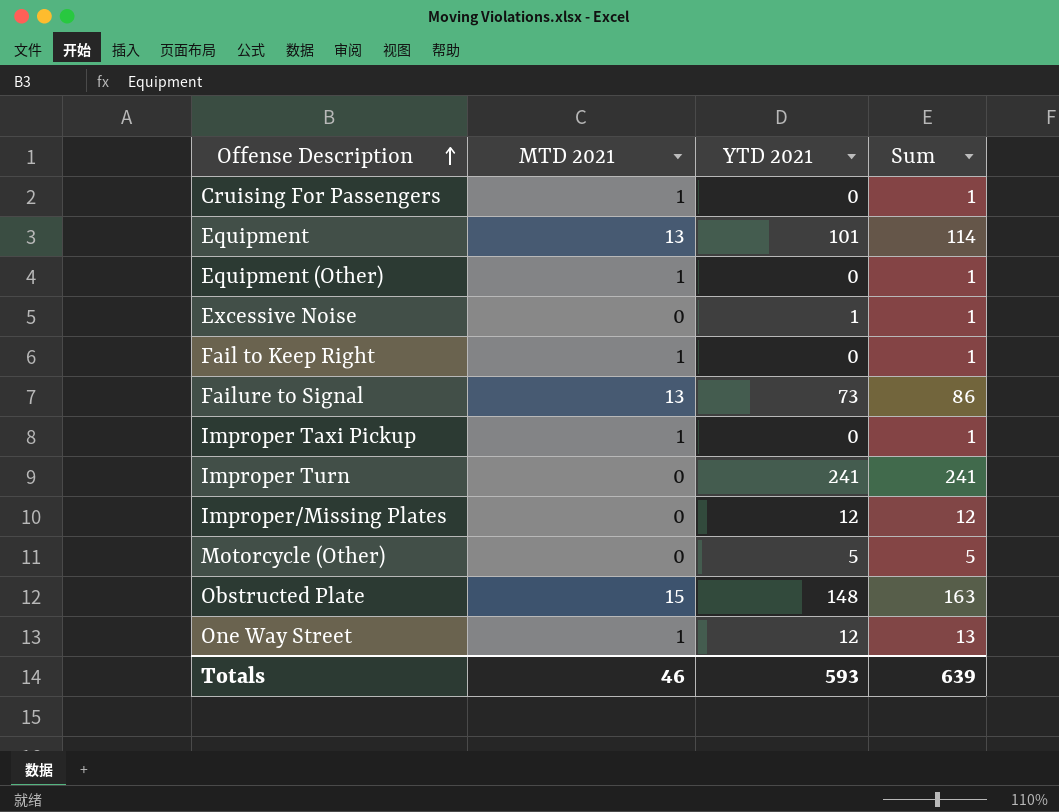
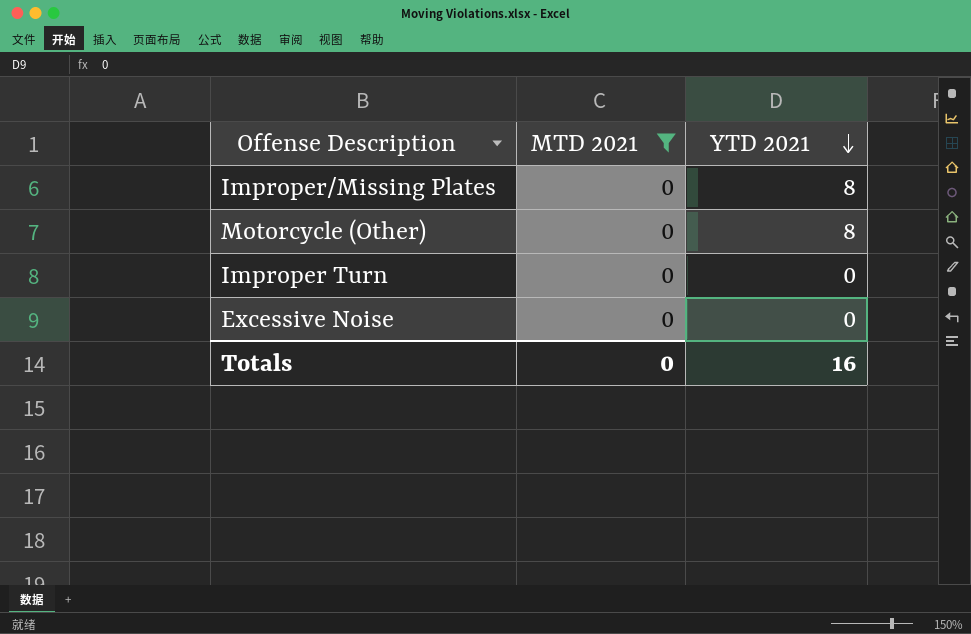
filter: none -> MTD 2021 = 0
row order: Offense Description ascending -> YTD 2021 descending
column Sum | formula: [MTD 2021] + [YTD 2021] -> none
Improper/Missing Plates | YTD 2021: 12 -> 8
Motorcycle (Other) | YTD 2021: 5 -> 8
Improper Turn | YTD 2021: 241 -> 0
Excessive Noise | YTD 2021: 1 -> 0
Totals | MTD 2021: 46 -> 0
Totals | YTD 2021: 593 -> 16

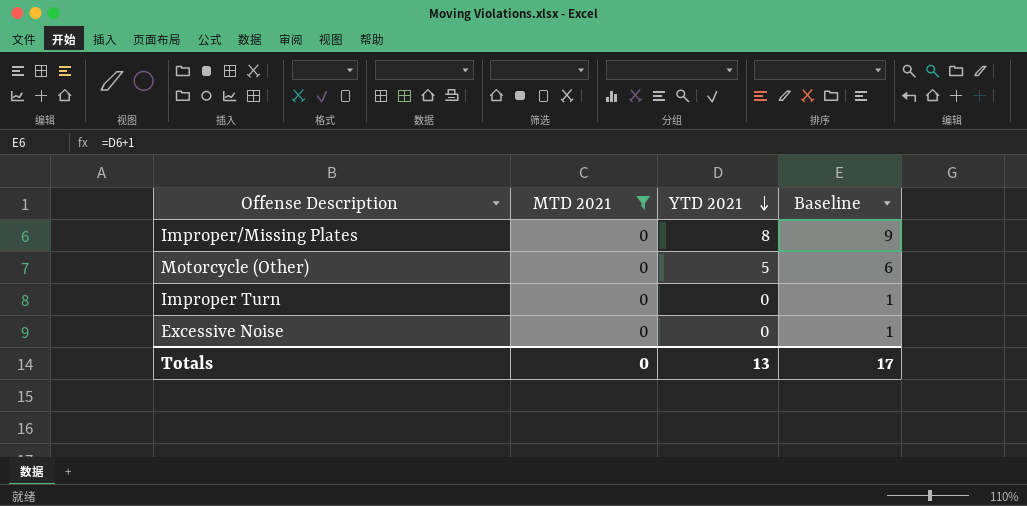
column Baseline | formula: none -> [YTD 2021] + 1
Motorcycle (Other) | YTD 2021: 8 -> 5
Totals | YTD 2021: 16 -> 13

